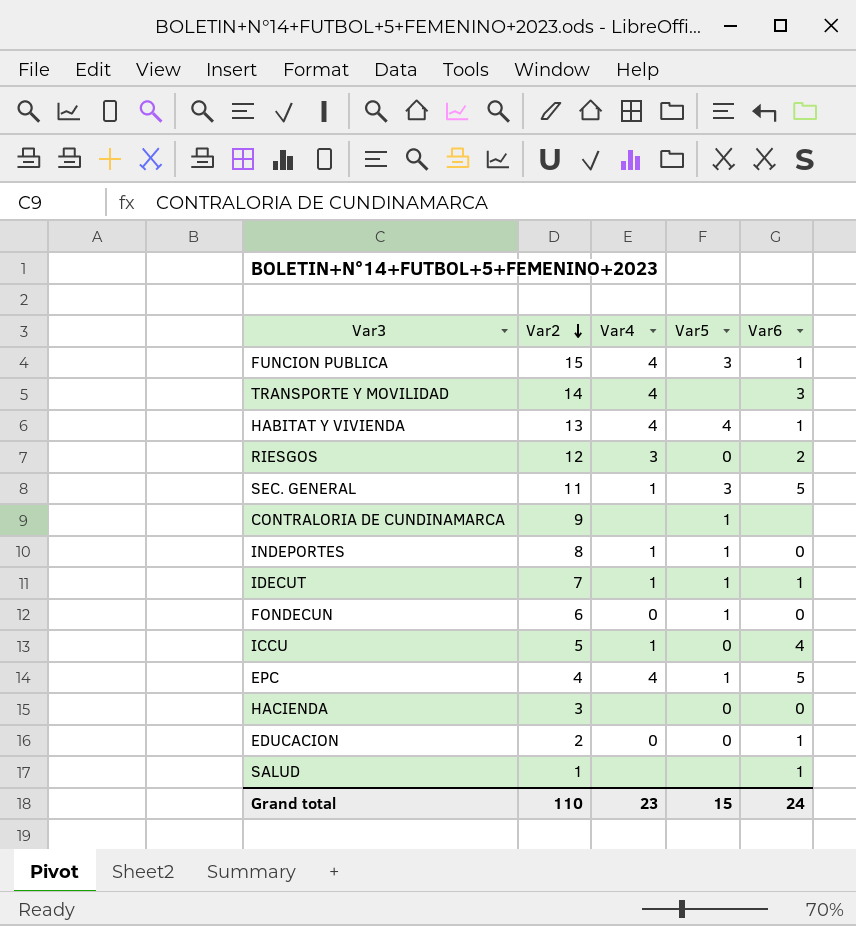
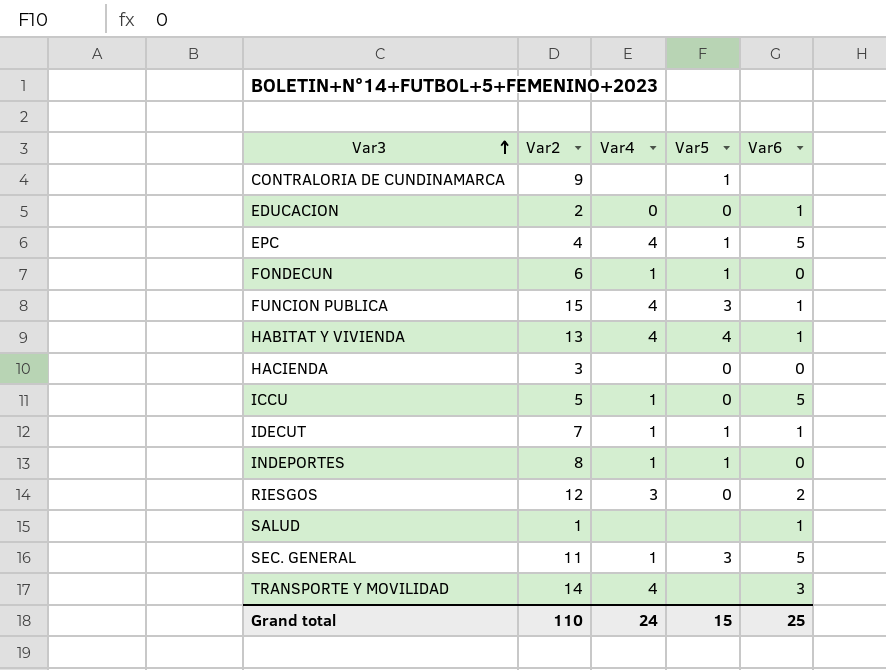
row order: Var2 descending -> Var3 ascending
FONDECUN | Var4: 0 -> 1
ICCU | Var6: 4 -> 5
Grand total | Var4: 23 -> 24
Grand total | Var6: 24 -> 25

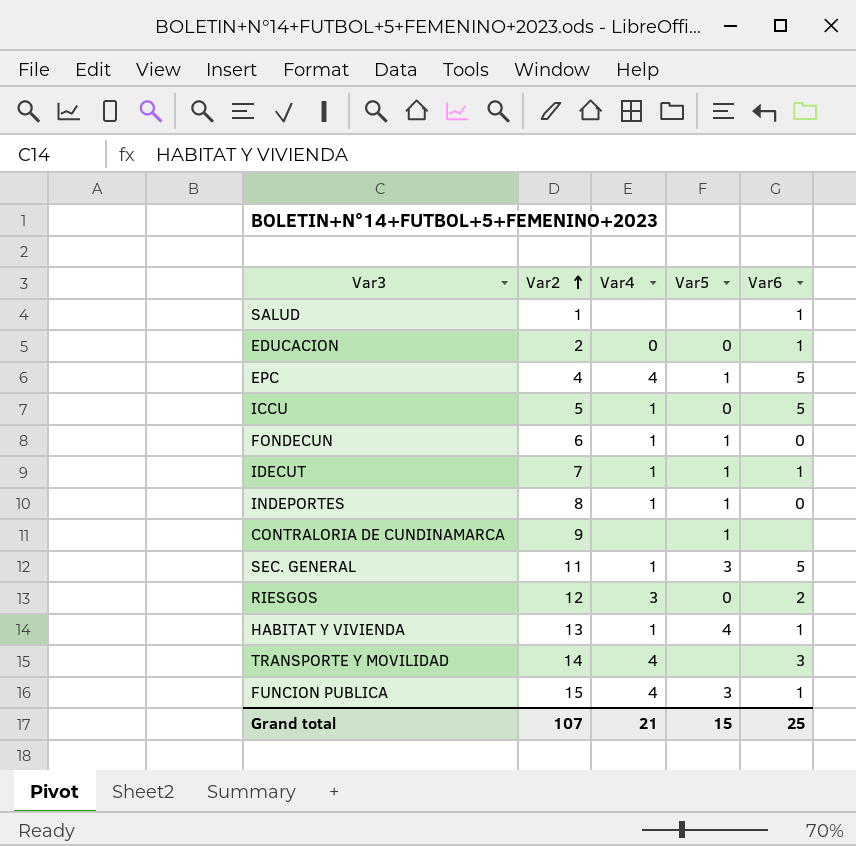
row order: Var3 ascending -> Var2 ascending
row HACIENDA: 3 | none | 0 | 0 -> none
HABITAT Y VIVIENDA | Var4: 4 -> 1
Grand total | Var2: 110 -> 107
Grand total | Var4: 24 -> 21

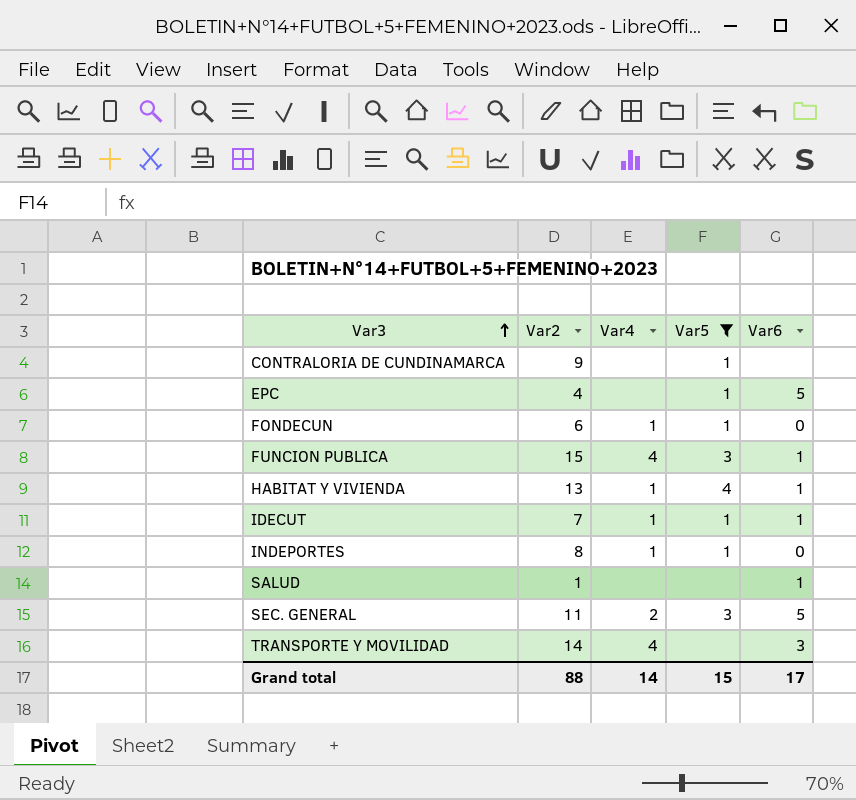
filter: none -> Var5 != 0
row order: Var2 ascending -> Var3 ascending
EPC | Var4: 4 -> none
SEC. GENERAL | Var4: 1 -> 2
Grand total | Var2: 107 -> 88
Grand total | Var4: 21 -> 14
Grand total | Var6: 25 -> 17

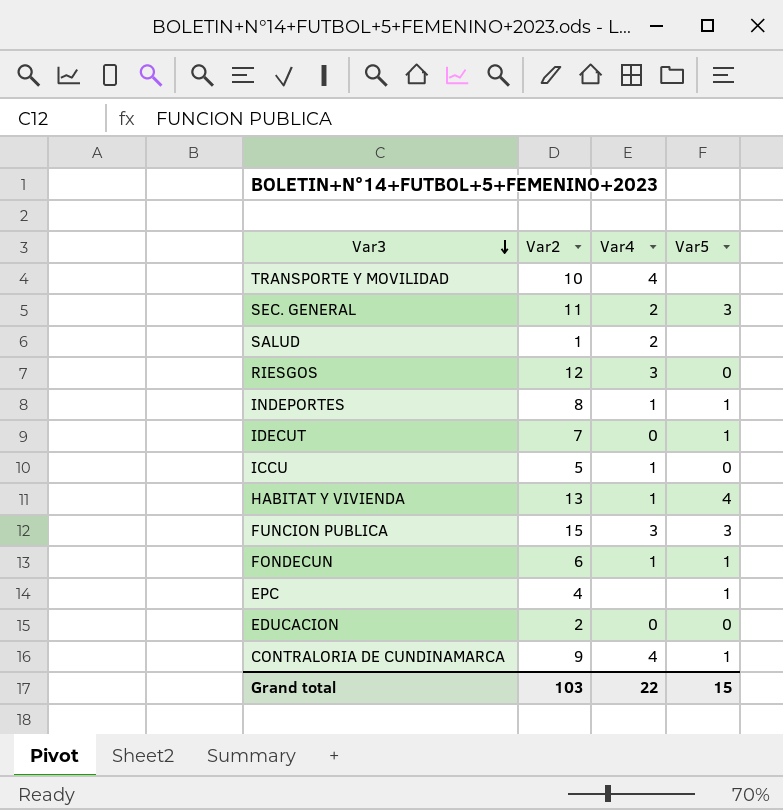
filter: Var5 != 0 -> none
row order: Var3 ascending -> Var3 descending
column Var6 | position: 5 -> none
TRANSPORTE Y MOVILIDAD | Var2: 14 -> 10
SALUD | Var4: none -> 2
IDECUT | Var4: 1 -> 0
FUNCION PUBLICA | Var4: 4 -> 3
CONTRALORIA DE CUNDINAMARCA | Var4: none -> 4
Grand total | Var2: 88 -> 103
Grand total | Var4: 14 -> 22

